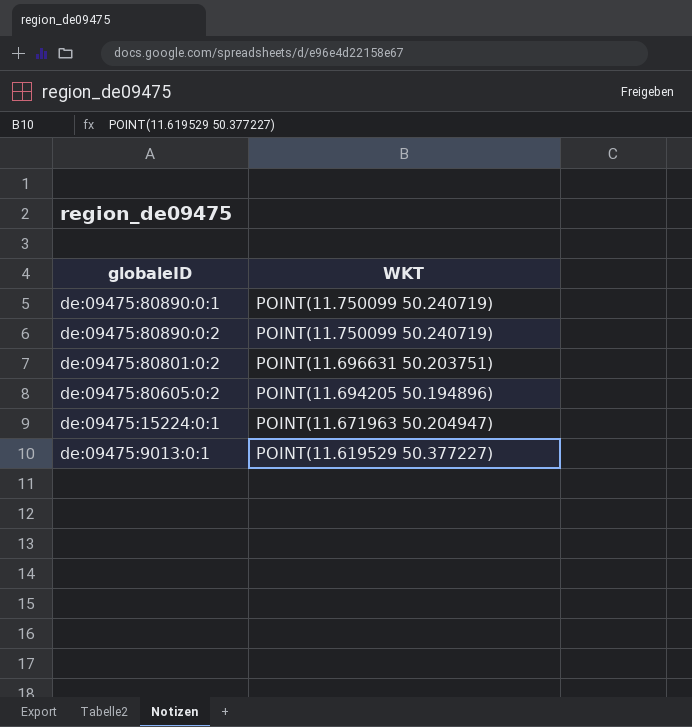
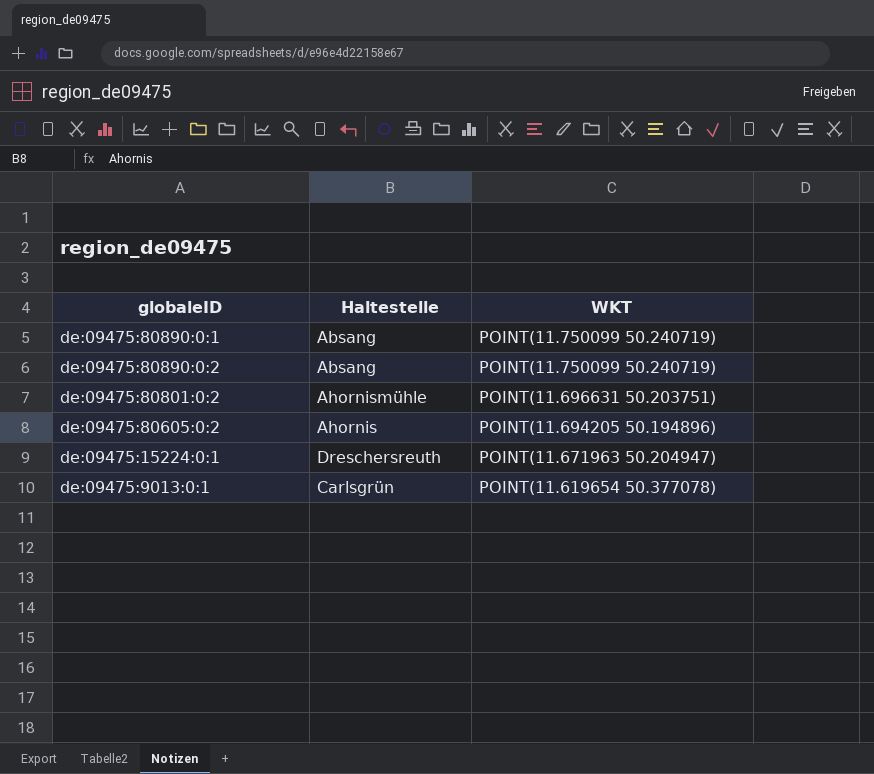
column Haltestelle | position: none -> 2
de:09475:9013:0:1 | WKT: POINT(11.619529 50.377227) -> POINT(11.619654 50.377078)

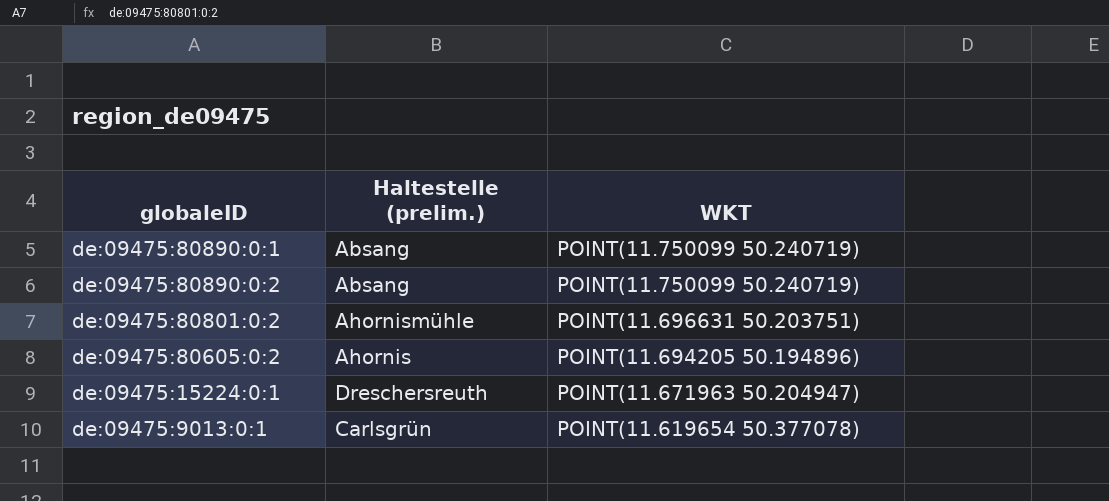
column name: Haltestelle -> Haltestelle (prelim.)

